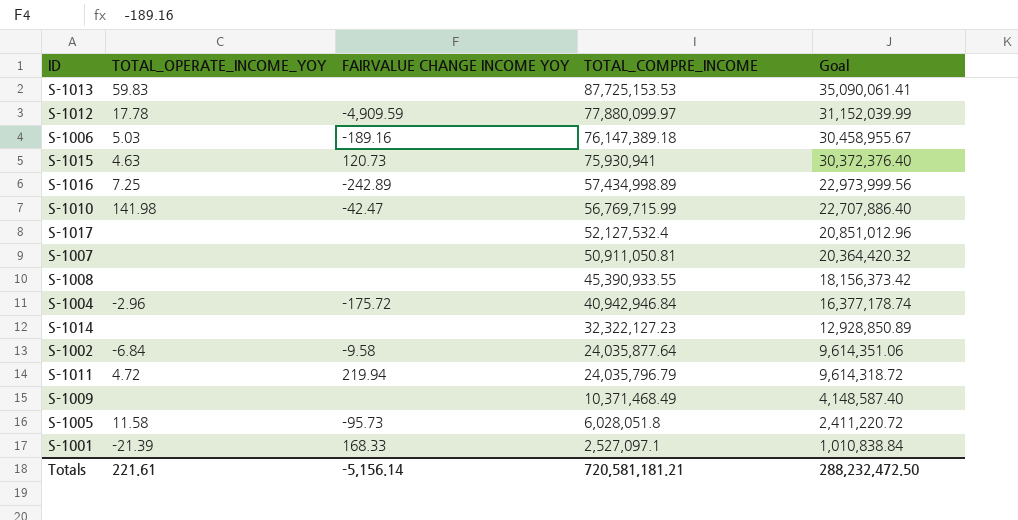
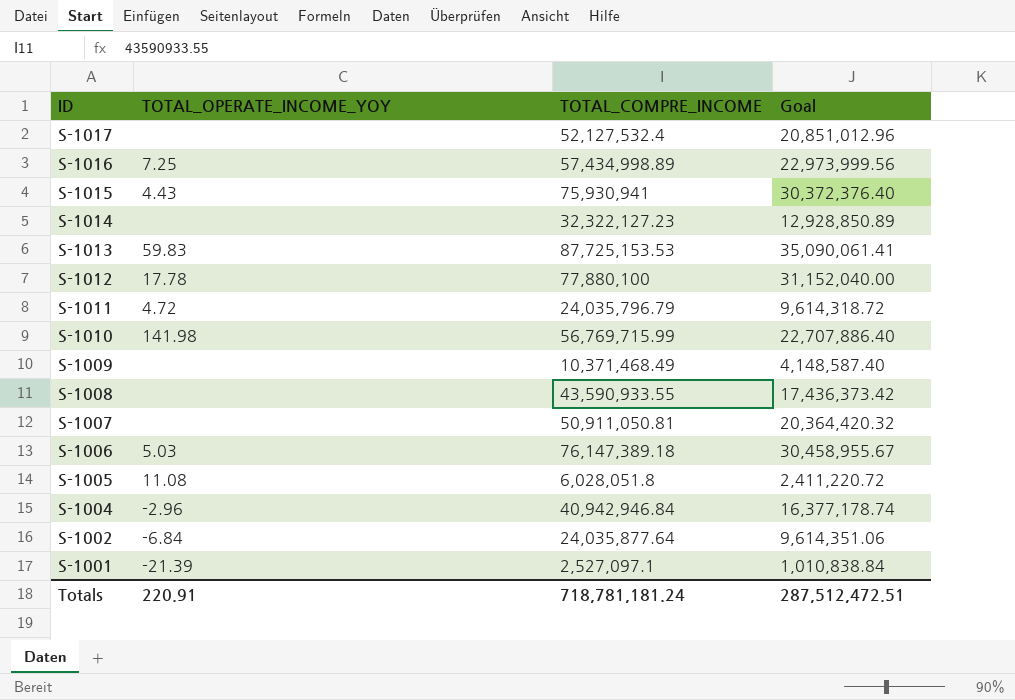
row order: TOTAL_COMPRE_INCOME descending -> ID descending
column FAIRVALUE CHANGE INCOME YOY | position: 3 -> none
S-1015 | TOTAL_OPERATE_INCOME_YOY: 4.63 -> 4.43
S-1012 | TOTAL_COMPRE_INCOME: 77,880,099.97 -> 77,880,100
S-1012 | Goal: 31,152,039.99 -> 31,152,040.00
S-1008 | TOTAL_COMPRE_INCOME: 45,390,933.55 -> 43,590,933.55
S-1008 | Goal: 18,156,373.42 -> 17,436,373.42
S-1005 | TOTAL_OPERATE_INCOME_YOY: 11.58 -> 11.08
Totals | TOTAL_OPERATE_INCOME_YOY: 221.61 -> 220.91
Totals | TOTAL_COMPRE_INCOME: 720,581,181.21 -> 718,781,181.24
Totals | Goal: 288,232,472.50 -> 287,512,472.51

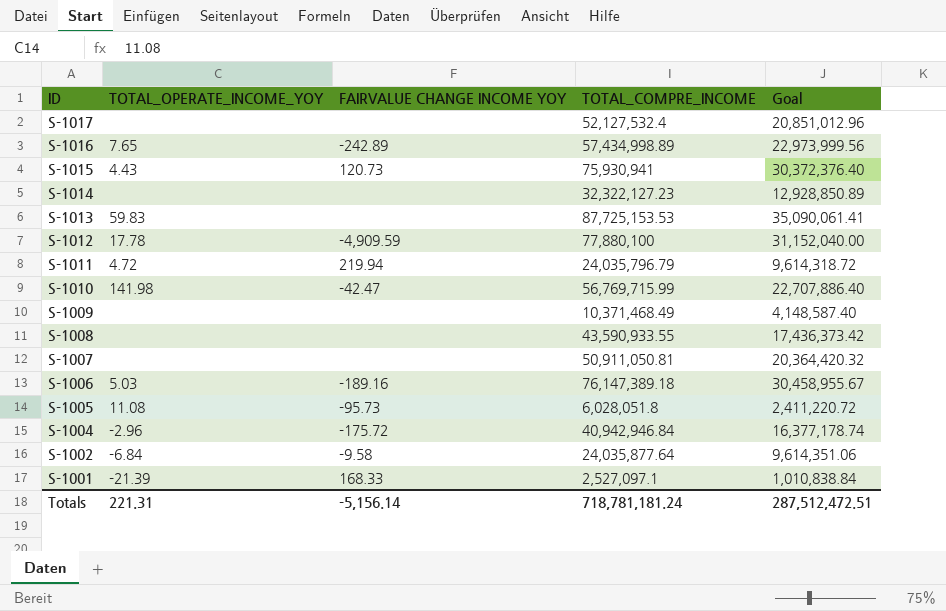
column FAIRVALUE CHANGE INCOME YOY | position: none -> 3
S-1016 | TOTAL_OPERATE_INCOME_YOY: 7.25 -> 7.65
Totals | TOTAL_OPERATE_INCOME_YOY: 220.91 -> 221.31

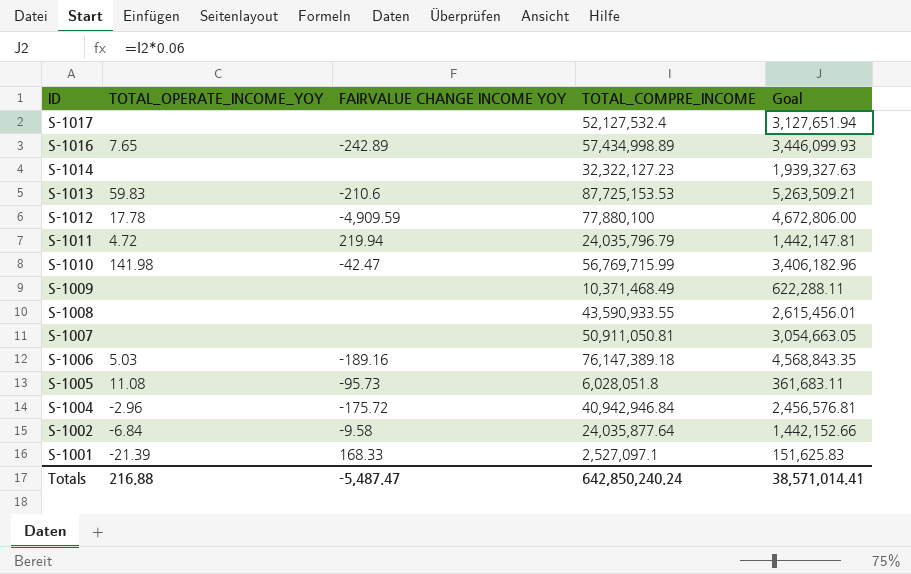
column Goal | formula: [TOTAL_COMPRE_INCOME] * 0.4 -> [TOTAL_COMPRE_INCOME] * 0.06
row S-1015: 4.43 | 120.73 | 75,930,941 | 30,372,376.40 -> none
S-1013 | FAIRVALUE CHANGE INCOME YOY: none -> -210.6
Totals | TOTAL_OPERATE_INCOME_YOY: 221.31 -> 216.88
Totals | FAIRVALUE CHANGE INCOME YOY: -5,156.14 -> -5,487.47
Totals | TOTAL_COMPRE_INCOME: 718,781,181.24 -> 642,850,240.24
Totals | Goal: 287,512,472.51 -> 38,571,014.41

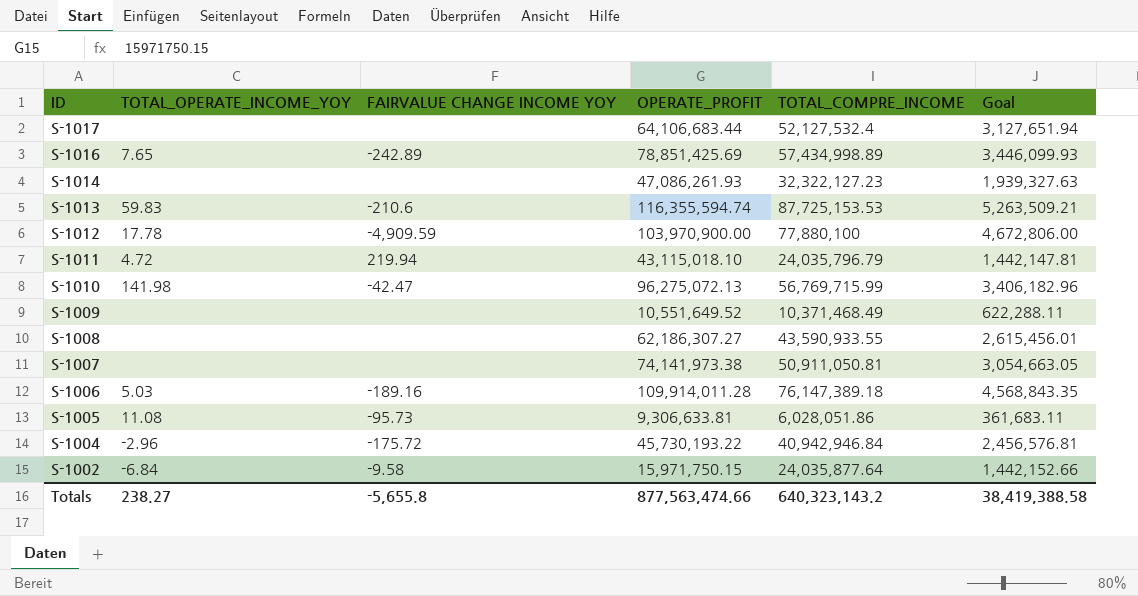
column OPERATE_PROFIT | position: none -> 4
row S-1001: -21.39 | 168.33 | 2,527,097.1 | 151,625.83 -> none
S-1005 | TOTAL_COMPRE_INCOME: 6,028,051.8 -> 6,028,051.86
Totals | TOTAL_OPERATE_INCOME_YOY: 216.88 -> 238.27
Totals | FAIRVALUE CHANGE INCOME YOY: -5,487.47 -> -5,655.8
Totals | TOTAL_COMPRE_INCOME: 642,850,240.24 -> 640,323,143.2
Totals | Goal: 38,571,014.41 -> 38,419,388.58

